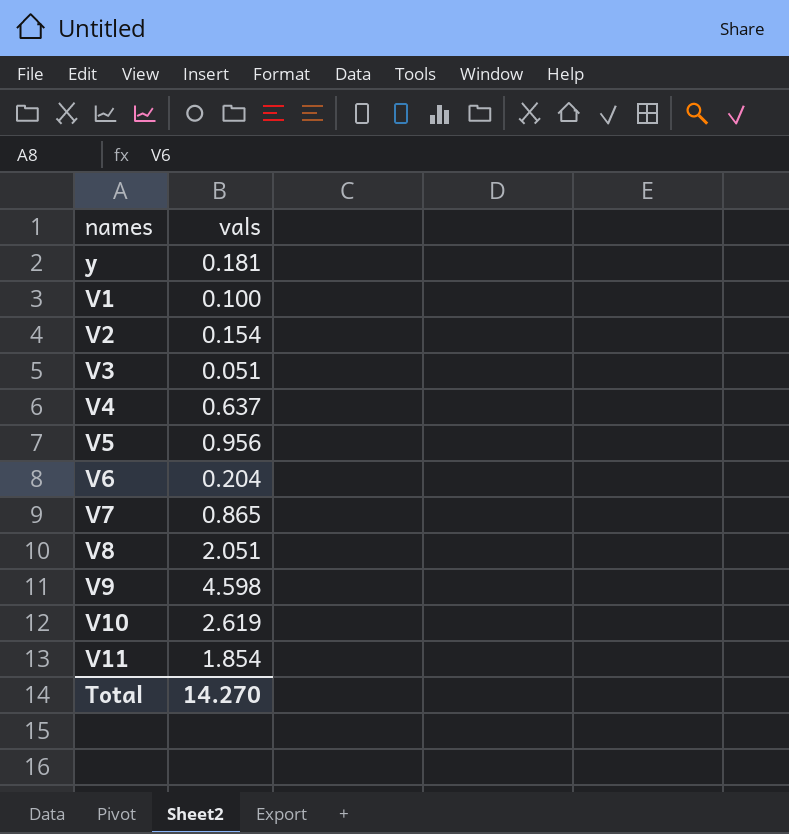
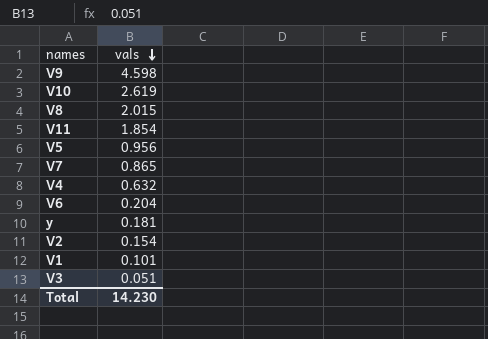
row order: none -> vals descending
V8 | vals: 2.051 -> 2.015
V4 | vals: 0.637 -> 0.632
V1 | vals: 0.100 -> 0.101
Total | vals: 14.270 -> 14.230

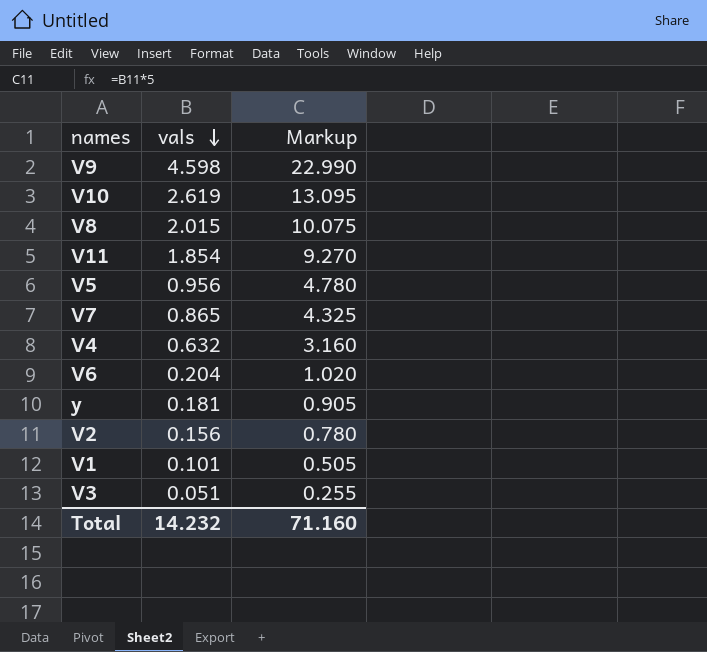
column Markup | formula: none -> [vals] * 5
V2 | vals: 0.154 -> 0.156
Total | vals: 14.230 -> 14.232

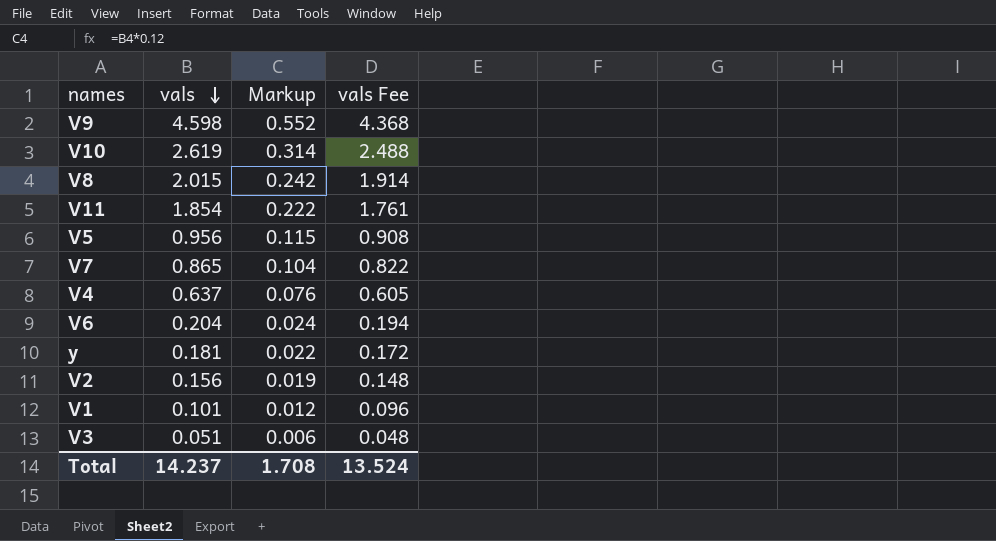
column Markup | formula: [vals] * 5 -> [vals] * 0.12
column vals Fee | formula: none -> [vals] * 0.95
V4 | vals: 0.632 -> 0.637
Total | vals: 14.232 -> 14.237
Total | Markup: 71.160 -> 1.708

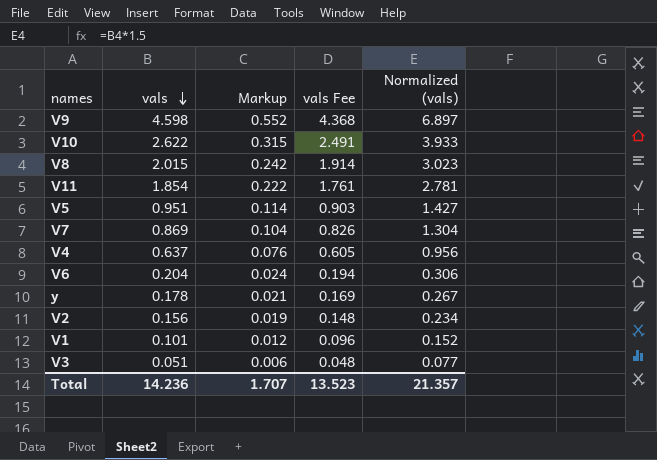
column Normalized (vals) | formula: none -> [vals] * 1.5
V10 | vals: 2.619 -> 2.622
V10 | Markup: 0.314 -> 0.315
V10 | vals Fee: 2.488 -> 2.491
V5 | vals: 0.956 -> 0.951
V5 | Markup: 0.115 -> 0.114
V5 | vals Fee: 0.908 -> 0.903
V7 | vals: 0.865 -> 0.869
V7 | vals Fee: 0.822 -> 0.826
y | vals: 0.181 -> 0.178
y | Markup: 0.022 -> 0.021
y | vals Fee: 0.172 -> 0.169
Total | vals: 14.237 -> 14.236
Total | Markup: 1.708 -> 1.707
Total | vals Fee: 13.524 -> 13.523

